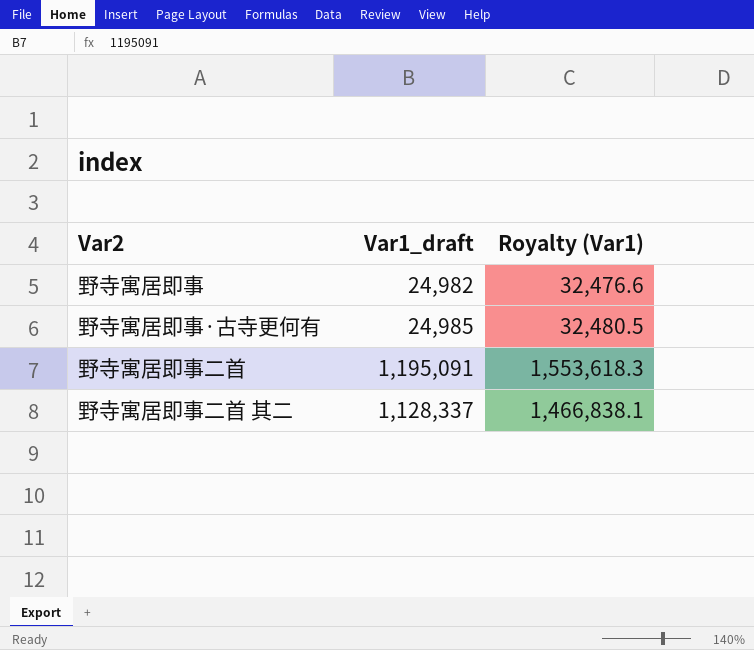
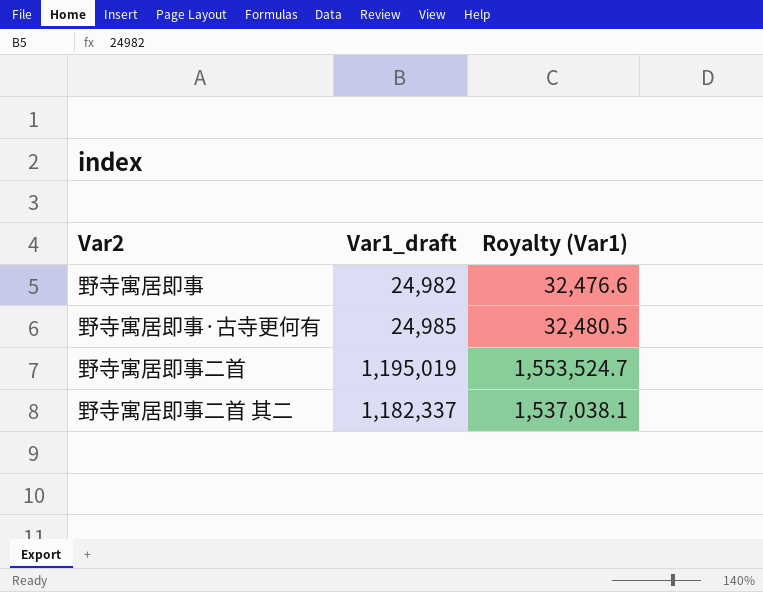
野寺寓居即事二首 | Var1_draft: 1,195,091 -> 1,195,019
野寺寓居即事二首 | Royalty (Var1): 1,553,618.3 -> 1,553,524.7
野寺寓居即事二首 其二 | Var1_draft: 1,128,337 -> 1,182,337
野寺寓居即事二首 其二 | Royalty (Var1): 1,466,838.1 -> 1,537,038.1

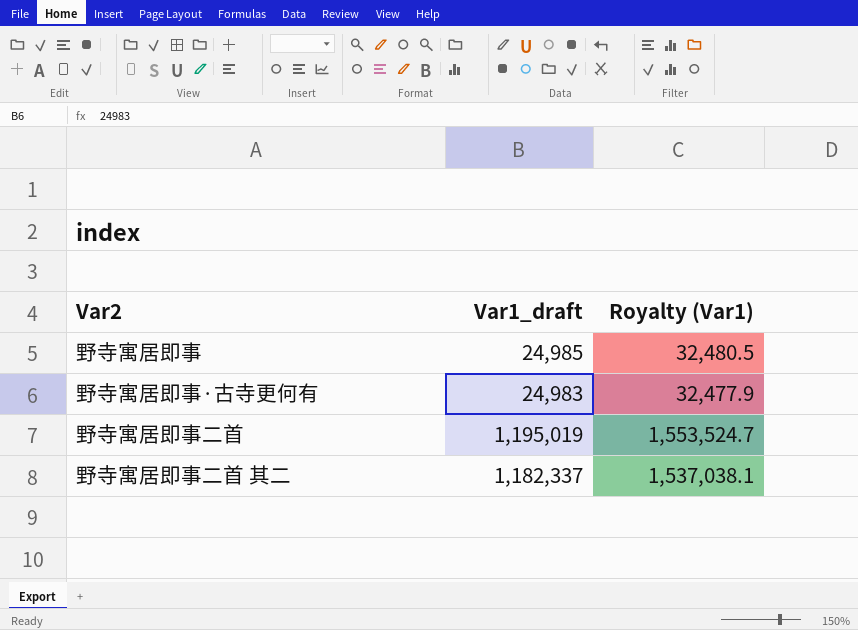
野寺寓居即事 | Var1_draft: 24,982 -> 24,985
野寺寓居即事 | Royalty (Var1): 32,476.6 -> 32,480.5
野寺寓居即事·古寺更何有 | Var1_draft: 24,985 -> 24,983
野寺寓居即事·古寺更何有 | Royalty (Var1): 32,480.5 -> 32,477.9

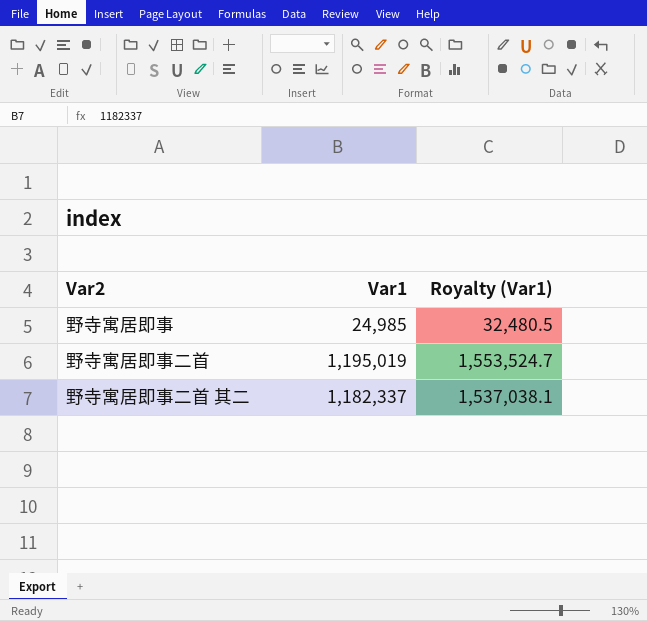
column name: Var1_draft -> Var1
row 野寺寓居即事·古寺更何有: 24,983 | 32,477.9 -> none

